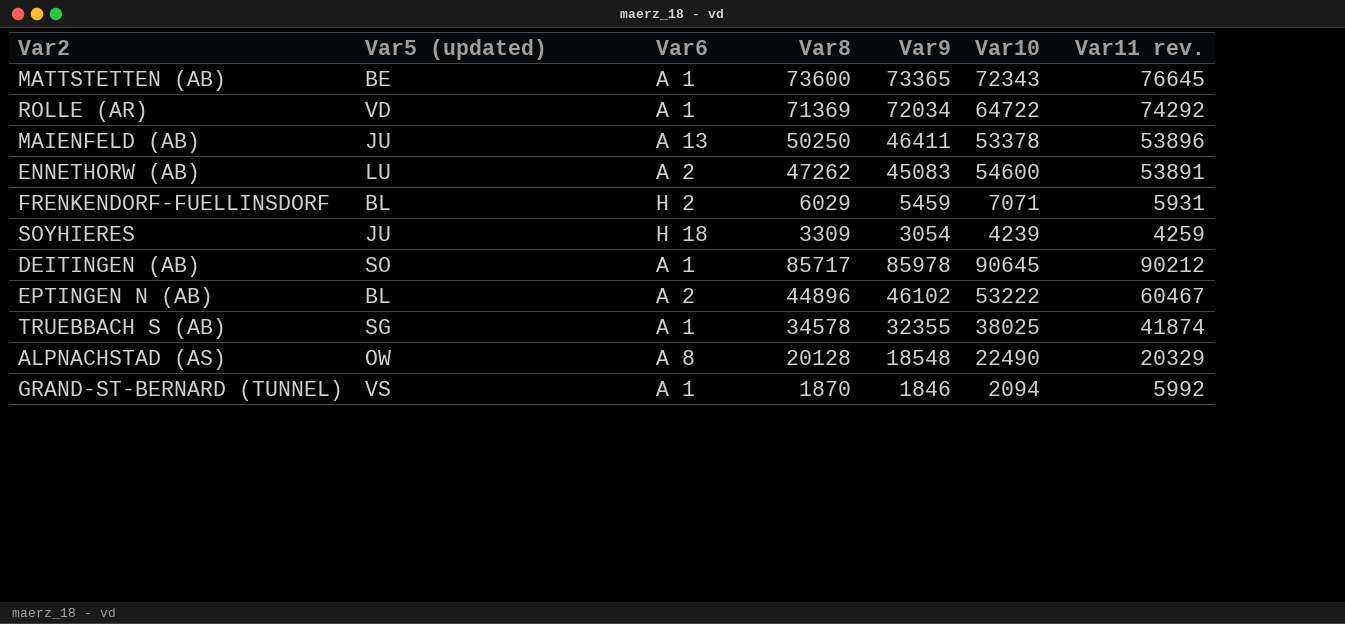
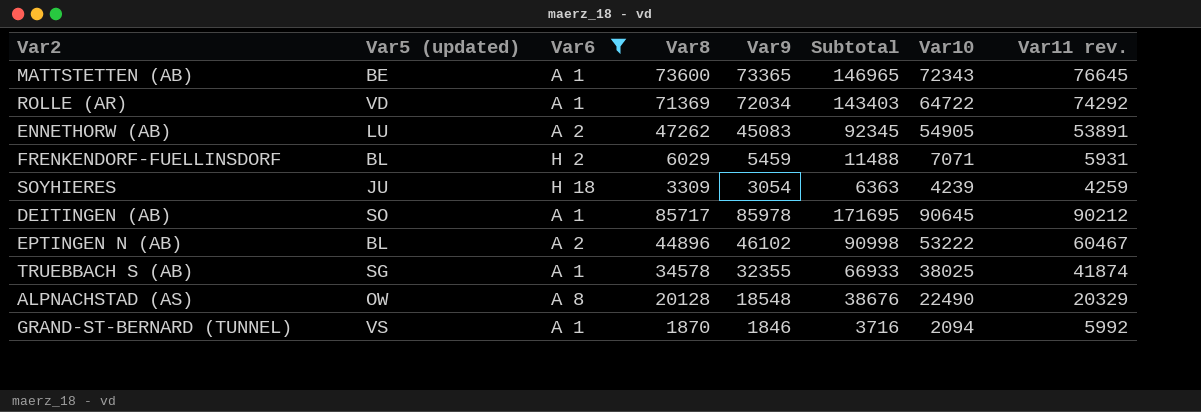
filter: none -> Var6 != A 13
column Subtotal | formula: none -> [Var8] + [Var9]
ENNETHORW (AB) | Var10: 54600 -> 54905

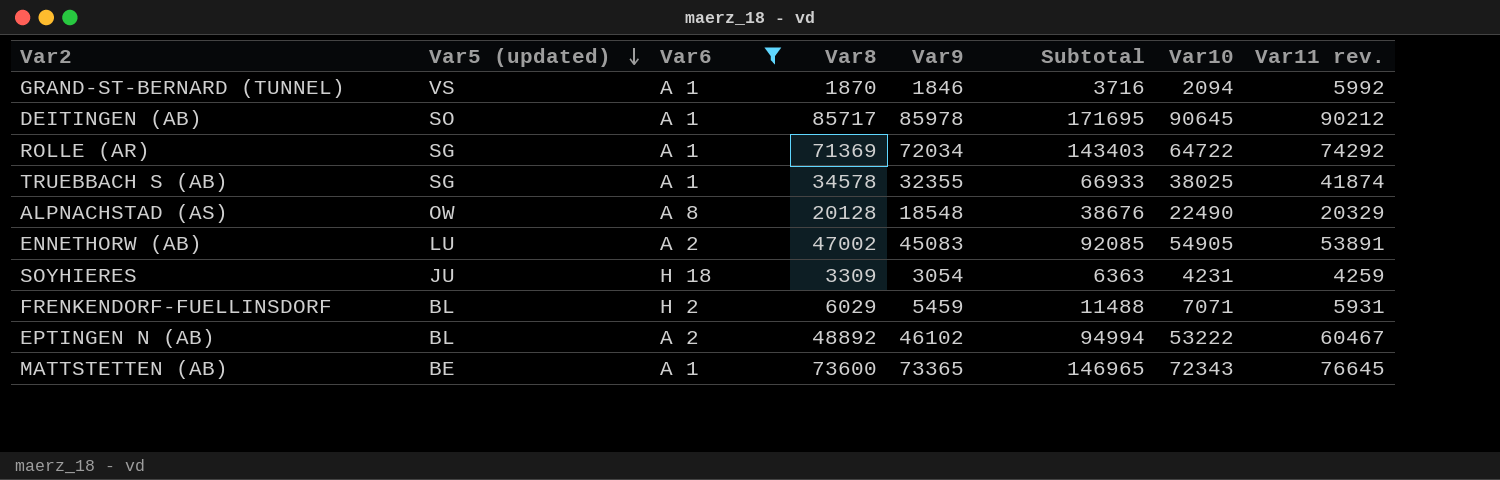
row order: none -> Var5 (updated) descending
ROLLE (AR) | Var5 (updated): VD -> SG
ENNETHORW (AB) | Var8: 47262 -> 47002
ENNETHORW (AB) | Subtotal: 92345 -> 92085
SOYHIERES | Var10: 4239 -> 4231
EPTINGEN N (AB) | Var8: 44896 -> 48892
EPTINGEN N (AB) | Subtotal: 90998 -> 94994

